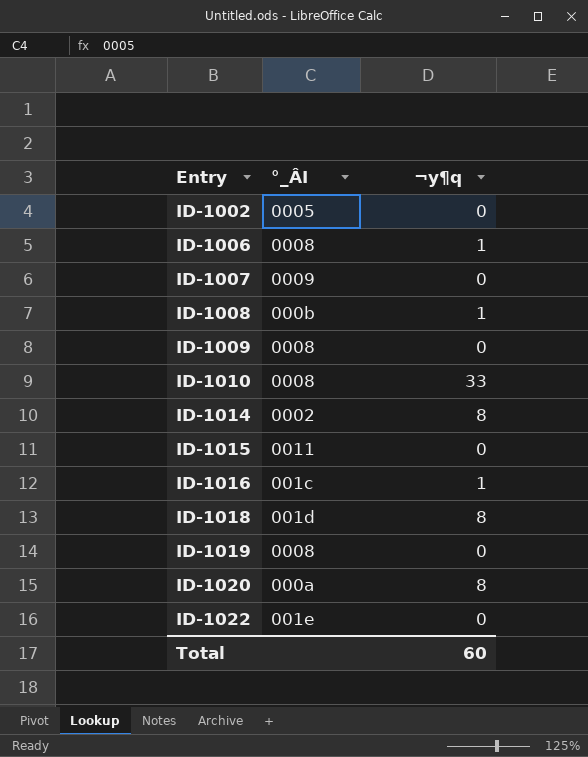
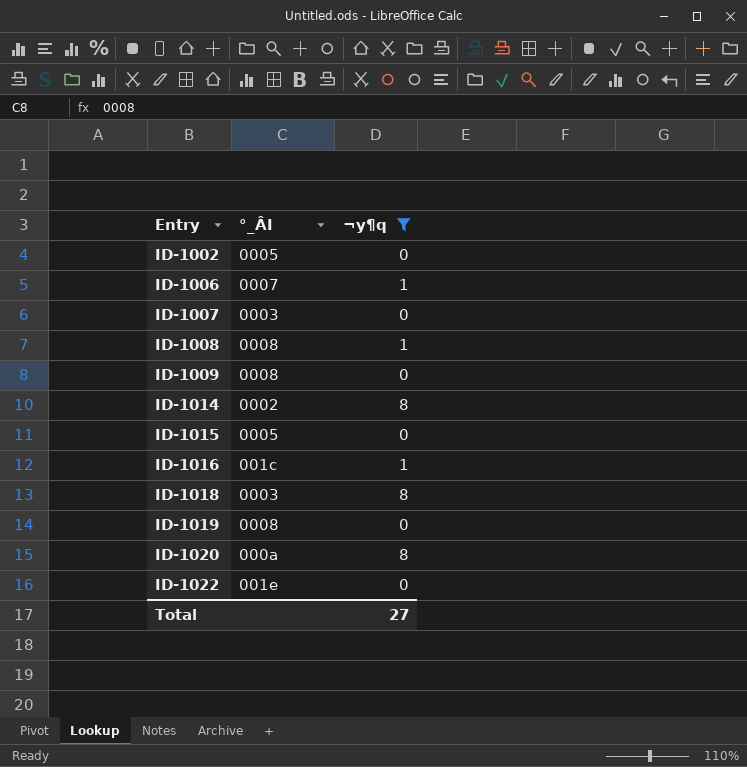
filter: none -> ¬y¶q != 33
ID-1006 | °_ÂI: 0008 -> 0007
ID-1007 | °_ÂI: 0009 -> 0003
ID-1008 | °_ÂI: 000b -> 0008
ID-1015 | °_ÂI: 0011 -> 0005
ID-1018 | °_ÂI: 001d -> 0003
Total | ¬y¶q: 60 -> 27

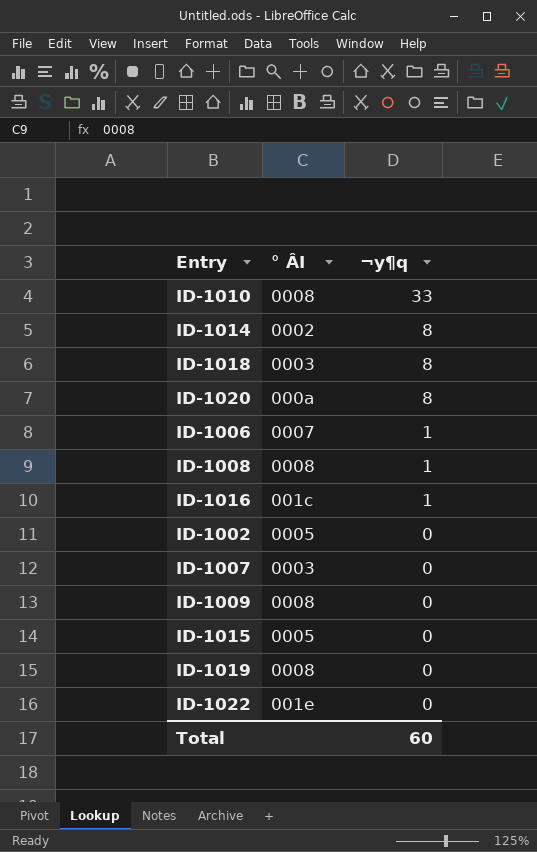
filter: ¬y¶q != 33 -> none
row order: Entry ascending -> ¬y¶q descending
column name: °_ÂI -> ° ÂI
Total | ¬y¶q: 27 -> 60

